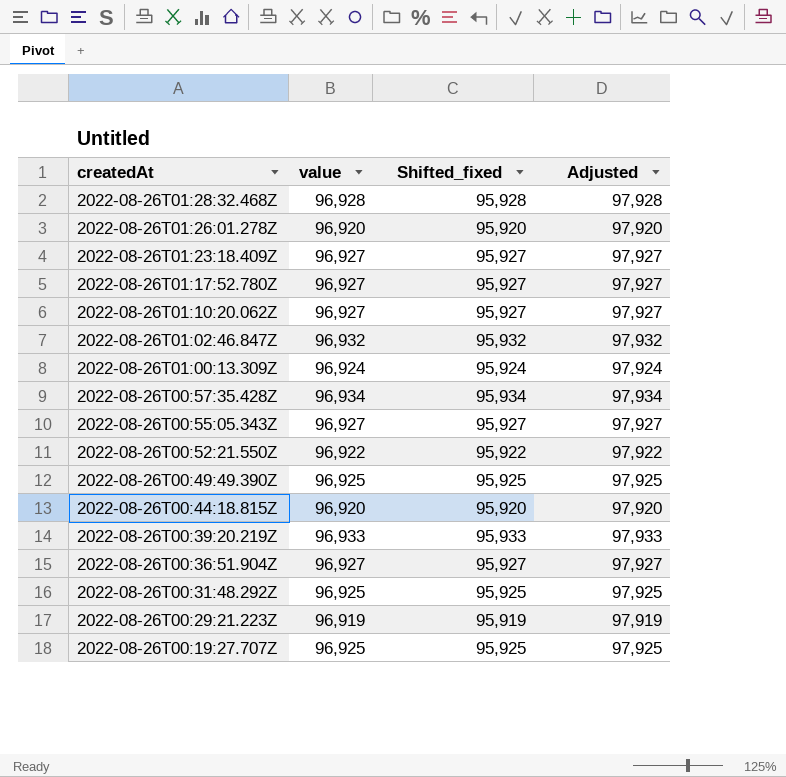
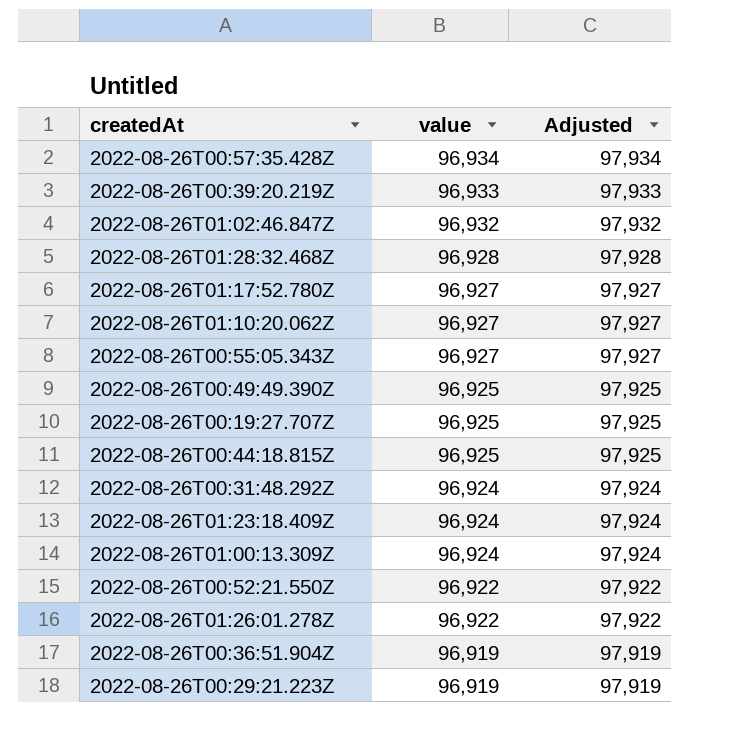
row order: createdAt descending -> value descending
column Shifted_fixed | formula: [value] - 1000 -> none
2022-08-26T00:44:18.815Z | value: 96,920 -> 96,925
2022-08-26T00:44:18.815Z | Adjusted: 97,920 -> 97,925
2022-08-26T00:31:48.292Z | value: 96,925 -> 96,924
2022-08-26T00:31:48.292Z | Adjusted: 97,925 -> 97,924
2022-08-26T01:23:18.409Z | value: 96,927 -> 96,924
2022-08-26T01:23:18.409Z | Adjusted: 97,927 -> 97,924
2022-08-26T01:26:01.278Z | value: 96,920 -> 96,922
2022-08-26T01:26:01.278Z | Adjusted: 97,920 -> 97,922
2022-08-26T00:36:51.904Z | value: 96,927 -> 96,919
2022-08-26T00:36:51.904Z | Adjusted: 97,927 -> 97,919

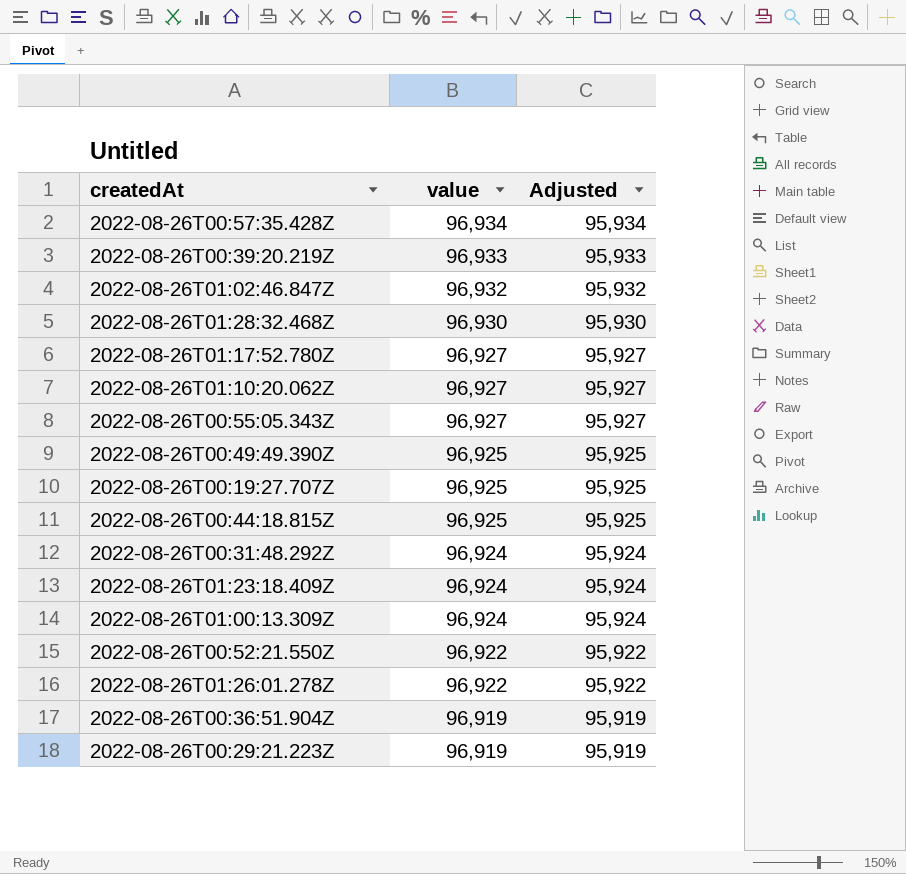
column Adjusted | formula: [value] + 1000 -> [value] - 1000
2022-08-26T01:28:32.468Z | value: 96,928 -> 96,930

